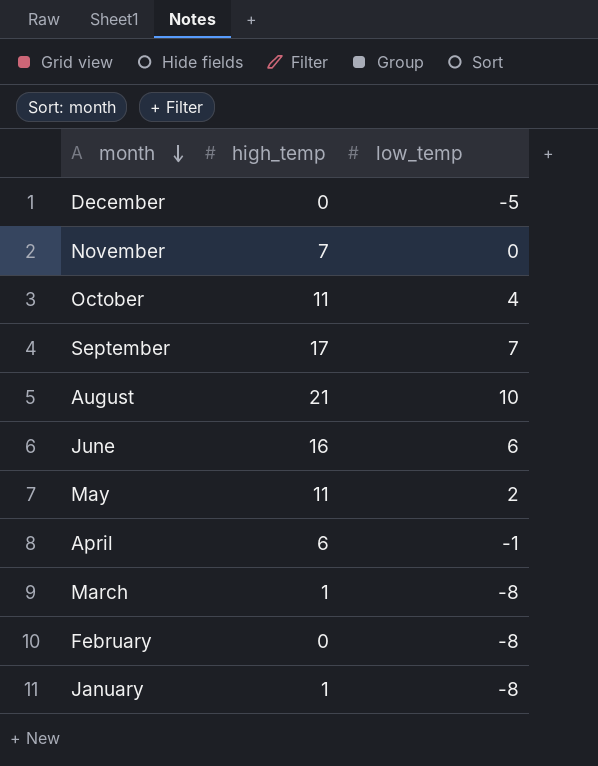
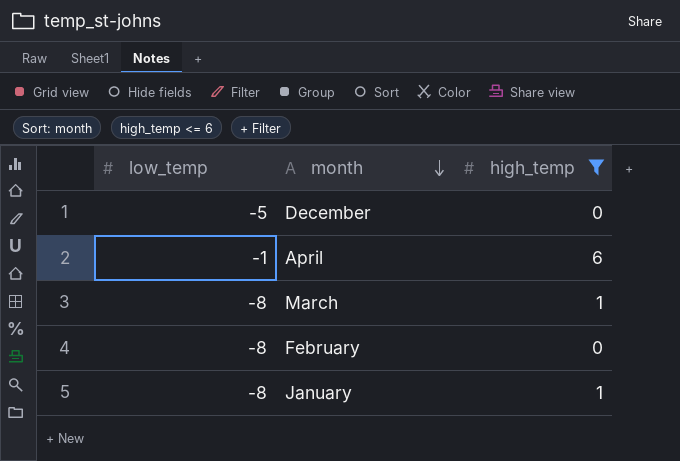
filter: none -> high_temp <= 6
column low_temp | position: 3 -> 1

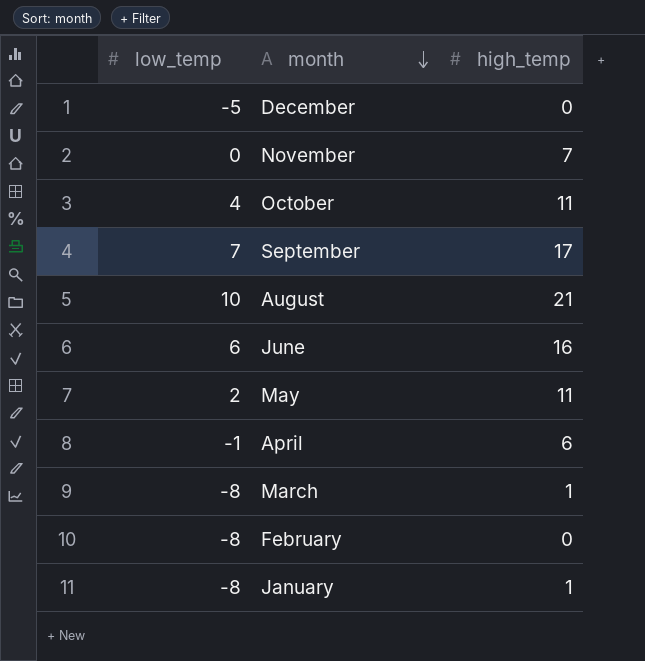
filter: high_temp <= 6 -> none

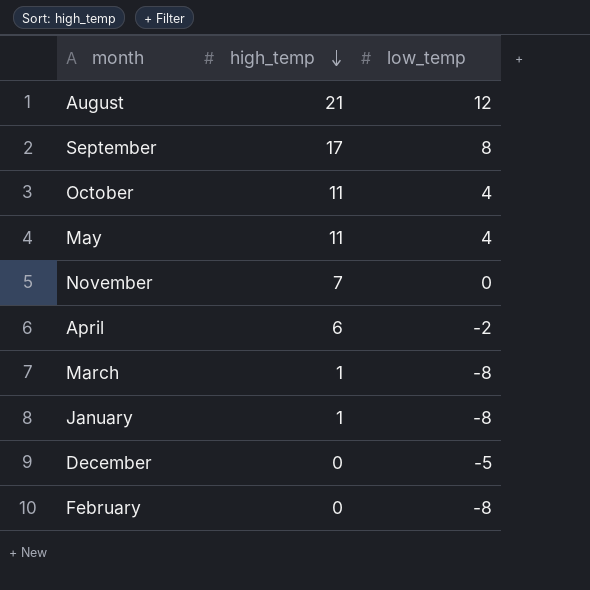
row order: month descending -> high_temp descending
column low_temp | position: 1 -> 3
row June: 6 | 16 -> none
August | low_temp: 10 -> 12
September | low_temp: 7 -> 8
May | low_temp: 2 -> 4
April | low_temp: -1 -> -2

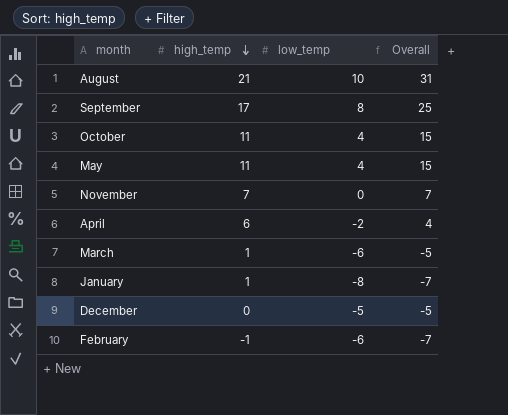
column Overall | formula: none -> [high_temp] + [low_temp]
August | low_temp: 12 -> 10
March | low_temp: -8 -> -6
February | high_temp: 0 -> -1
February | low_temp: -8 -> -6

